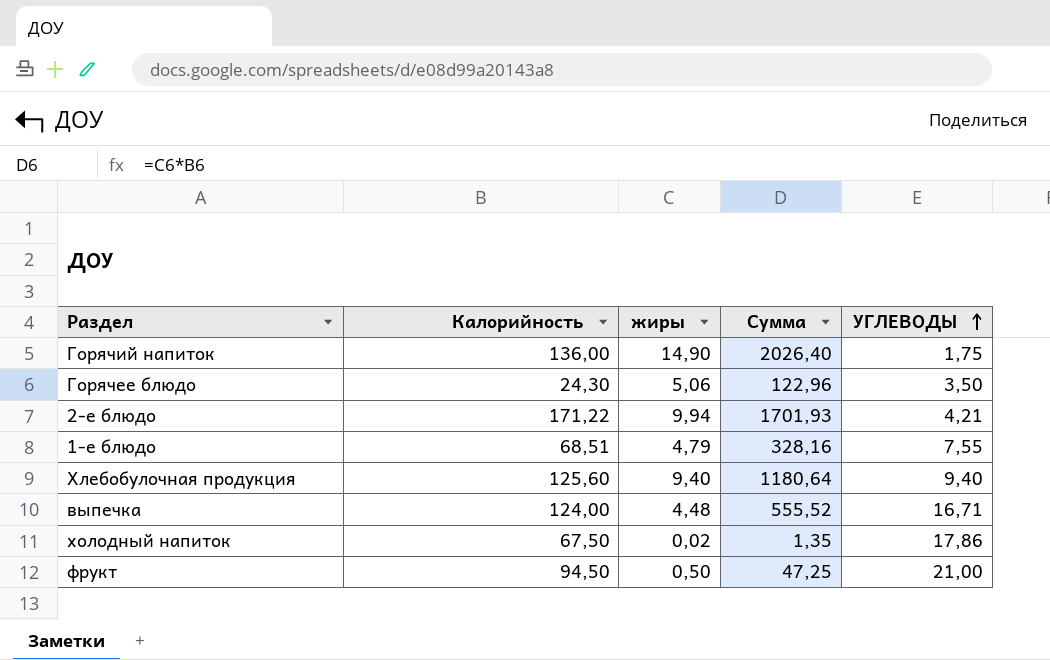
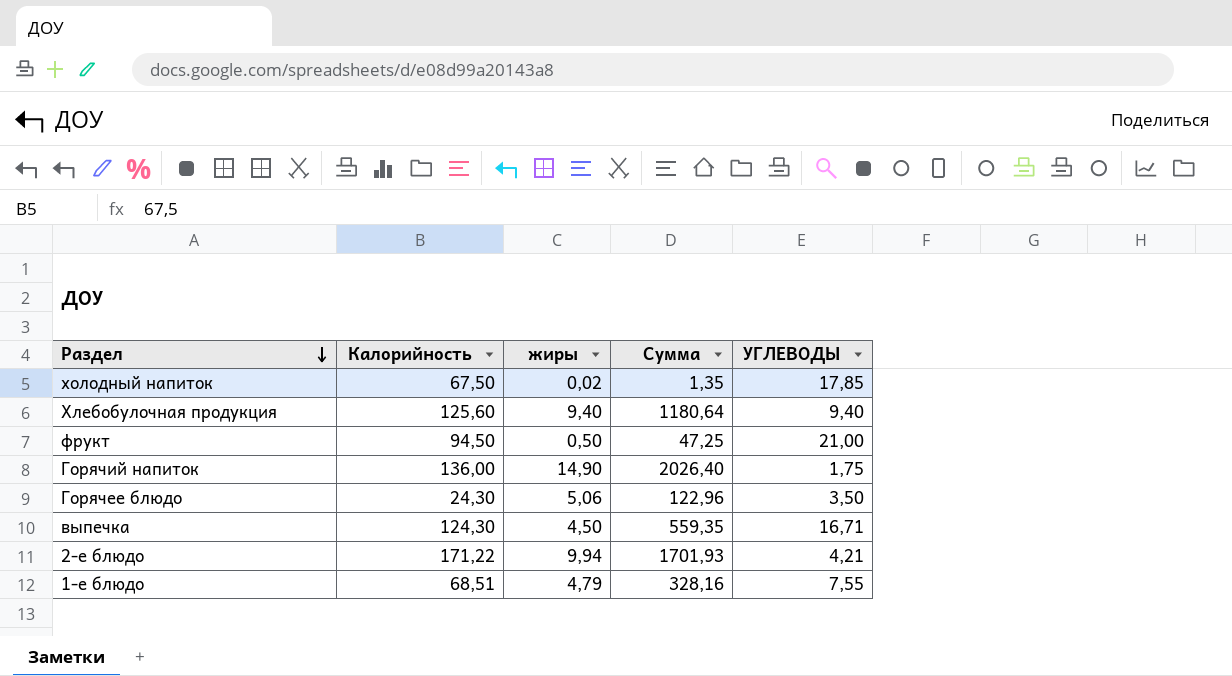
row order: УГЛЕВОДЫ ascending -> Раздел descending
холодный напиток | УГЛЕВОДЫ: 17,86 -> 17,85
выпечка | Калорийность: 124,00 -> 124,30
выпечка | жиры: 4,48 -> 4,50
выпечка | Сумма: 555,52 -> 559,35

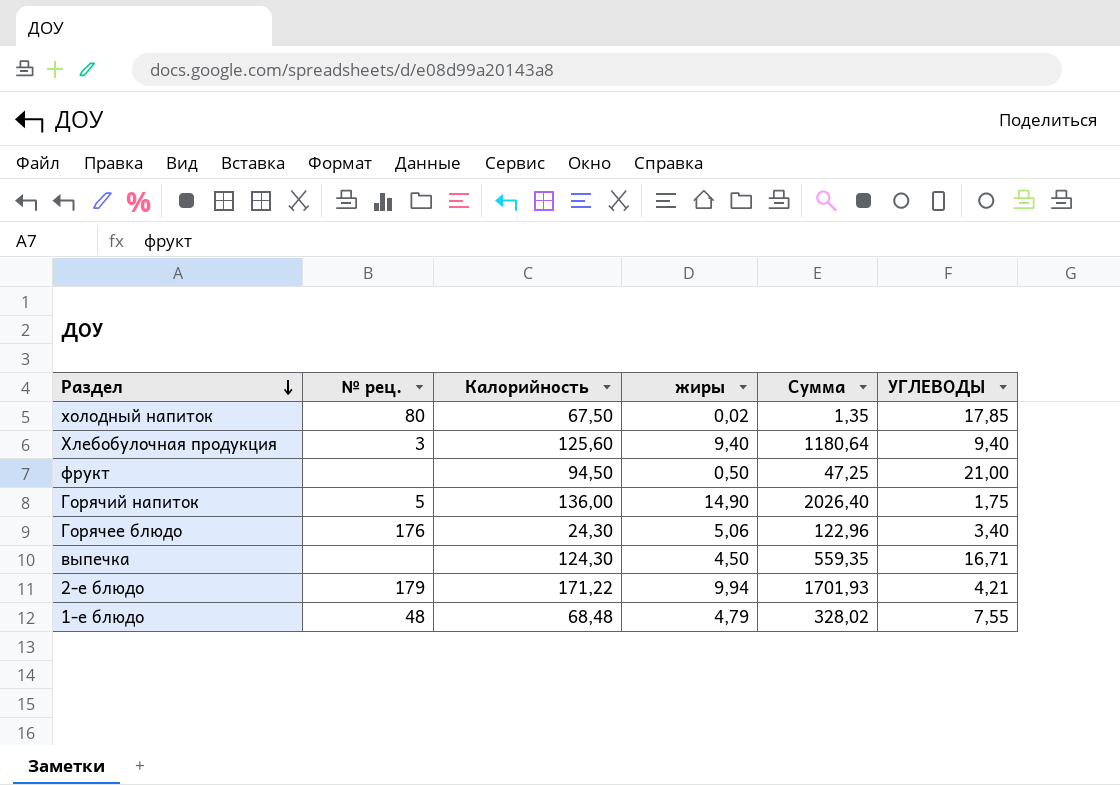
column № рец. | position: none -> 2
Горячее блюдо | УГЛЕВОДЫ: 3,50 -> 3,40
1-е блюдо | Калорийность: 68,51 -> 68,48
1-е блюдо | Сумма: 328,16 -> 328,02

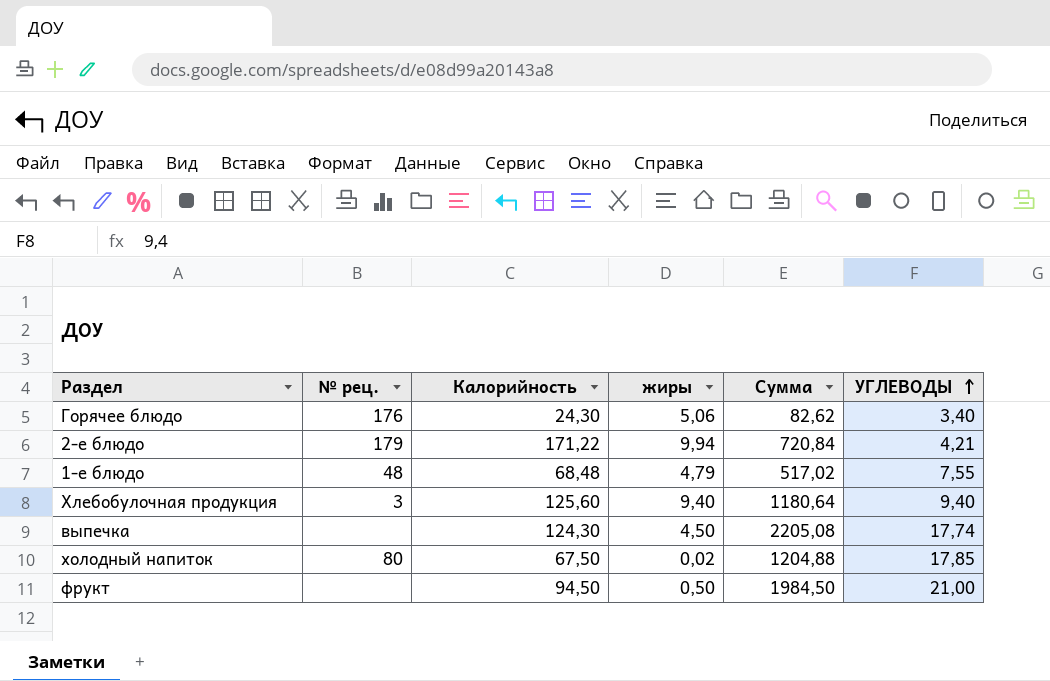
row order: Раздел descending -> УГЛЕВОДЫ ascending
column Сумма | formula: [Калорийность] * [жиры] -> [Калорийность] * [УГЛЕВОДЫ]
row Горячий напиток: 5 | 136,00 | 14,90 | 2026,40 | 1,75 -> none
выпечка | УГЛЕВОДЫ: 16,71 -> 17,74

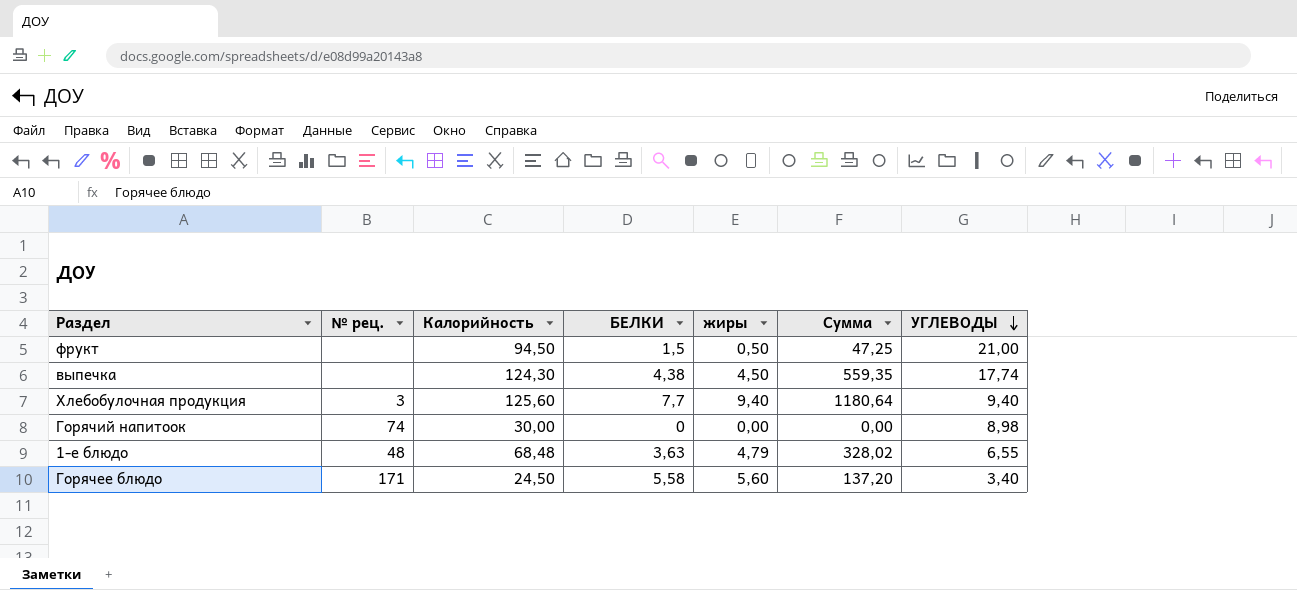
row order: УГЛЕВОДЫ ascending -> УГЛЕВОДЫ descending
column БЕЛКИ | position: none -> 4
column Сумма | formula: [Калорийность] * [УГЛЕВОДЫ] -> [Калорийность] * [жиры]
row 2-е блюдо: 179 | 171,22 | 9,94 | 720,84 | 4,21 -> none
row холодный напиток: 80 | 67,50 | 0,02 | 1204,88 | 17,85 -> none
row Горячий напитоок: none -> 74 | 30,00 | 0 | 0,00 | 0,00 | 8,98
1-е блюдо | УГЛЕВОДЫ: 7,55 -> 6,55
Горячее блюдо | № рец.: 176 -> 171
Горячее блюдо | Калорийность: 24,30 -> 24,50
Горячее блюдо | жиры: 5,06 -> 5,60

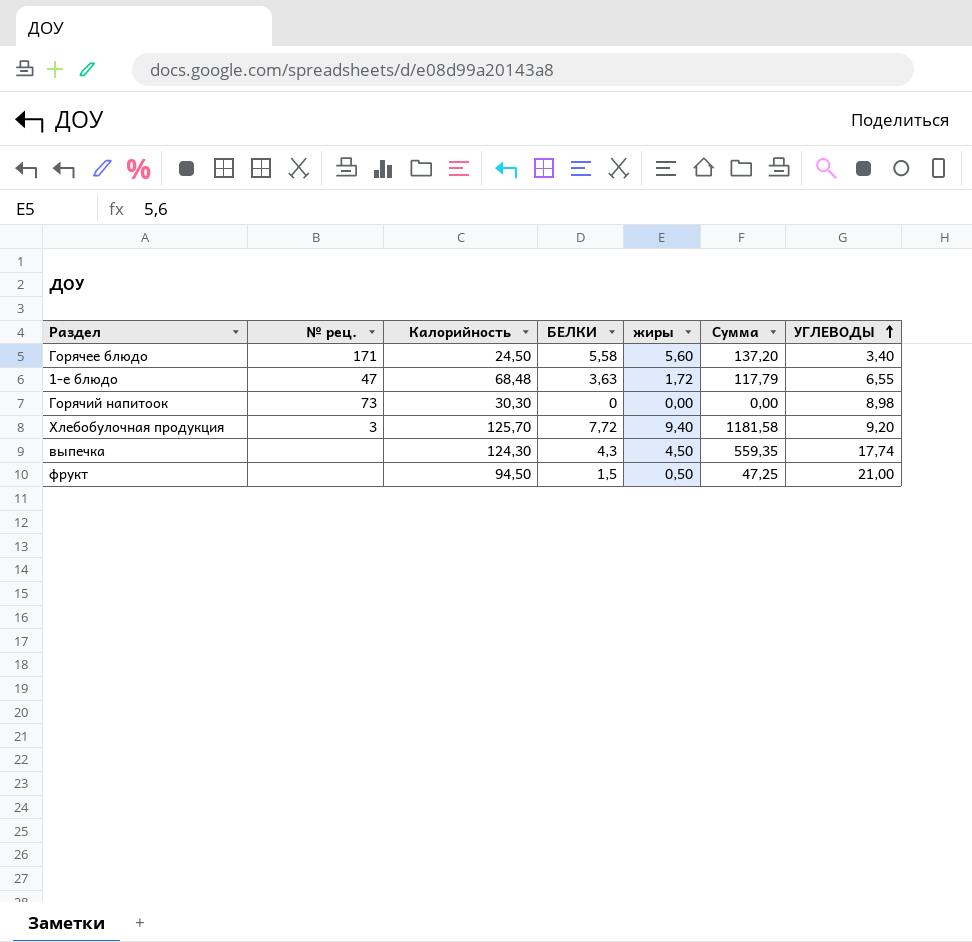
row order: УГЛЕВОДЫ descending -> УГЛЕВОДЫ ascending
1-е блюдо | № рец.: 48 -> 47
1-е блюдо | жиры: 4,79 -> 1,72
1-е блюдо | Сумма: 328,02 -> 117,79
Горячий напитоок | № рец.: 74 -> 73
Горячий напитоок | Калорийность: 30,00 -> 30,30
Хлебобулочная продукция | Калорийность: 125,60 -> 125,70
Хлебобулочная продукция | БЕЛКИ: 7,7 -> 7,72
Хлебобулочная продукция | Сумма: 1180,64 -> 1181,58
Хлебобулочная продукция | УГЛЕВОДЫ: 9,40 -> 9,20
выпечка | БЕЛКИ: 4,38 -> 4,3

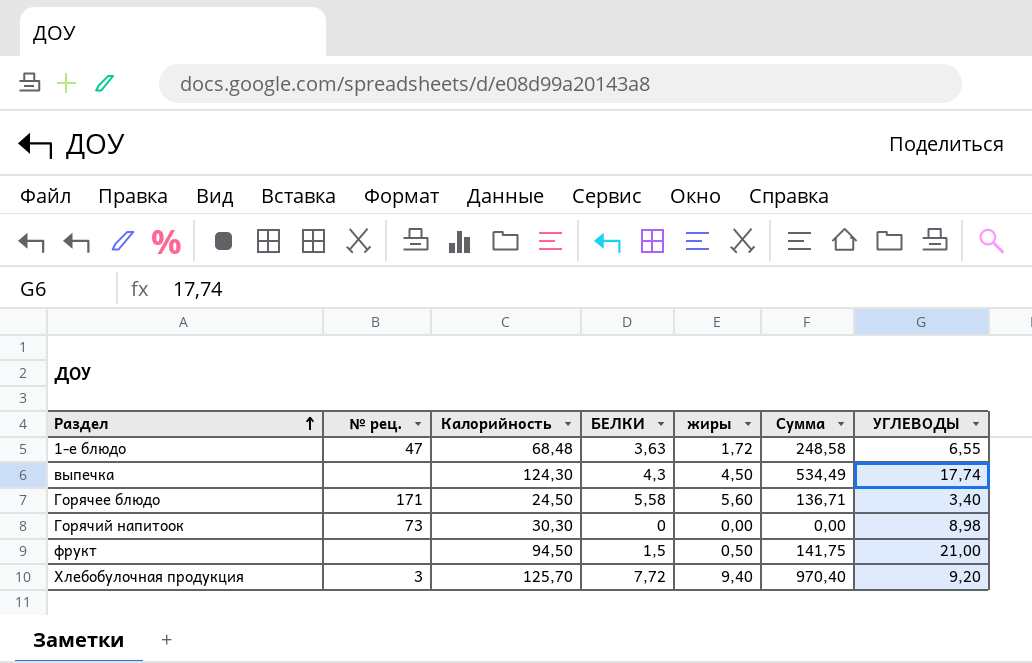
row order: УГЛЕВОДЫ ascending -> Раздел ascending
column Сумма | formula: [Калорийность] * [жиры] -> [Калорийность] * [БЕЛКИ]

